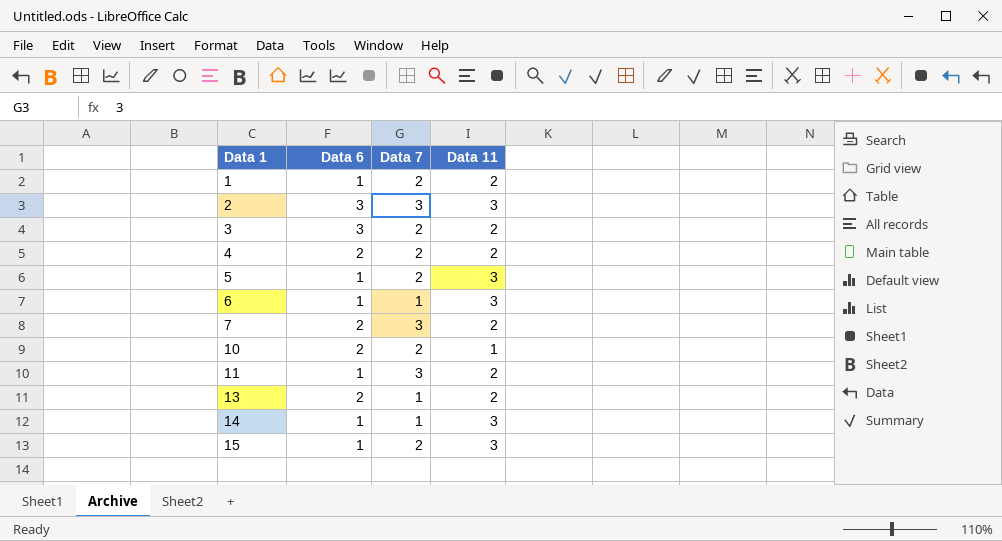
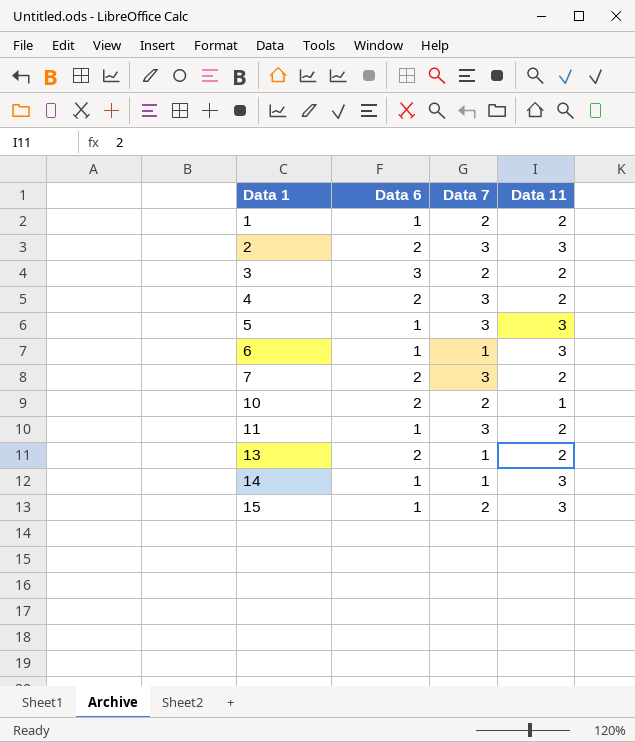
2 | Data 6: 3 -> 2
4 | Data 7: 2 -> 3
5 | Data 7: 2 -> 3

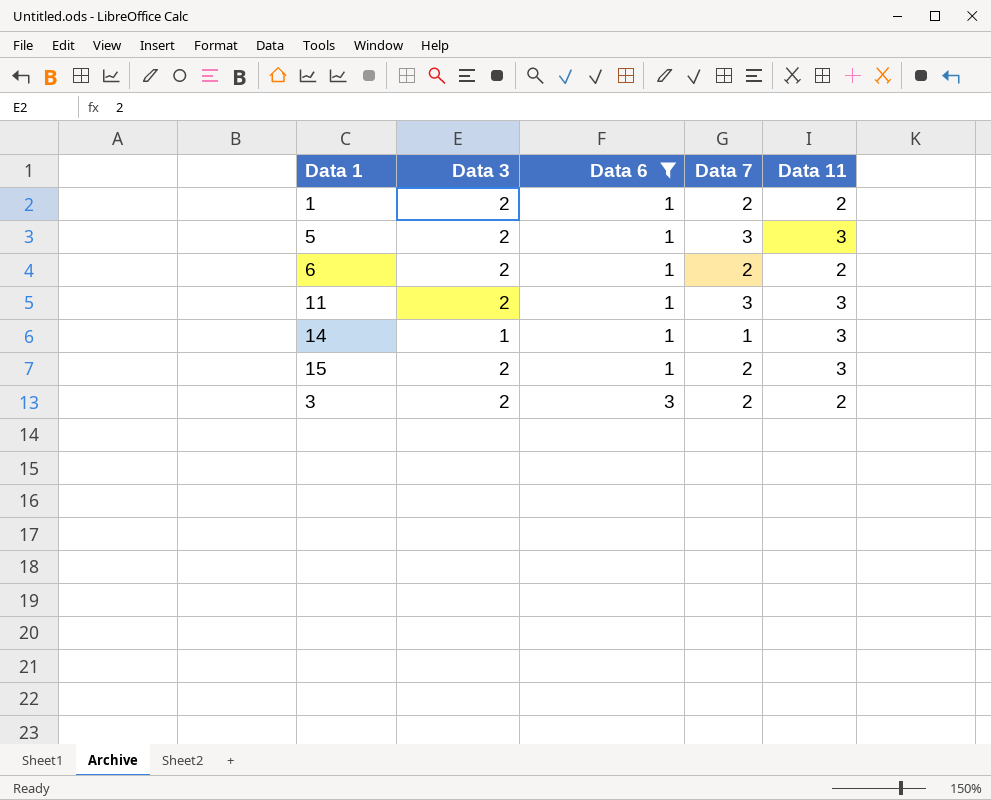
filter: none -> Data 6 != 2
row order: Data 1 ascending -> Data 6 ascending
column Data 3 | position: none -> 2
6 | Data 7: 1 -> 2
6 | Data 11: 3 -> 2
11 | Data 11: 2 -> 3

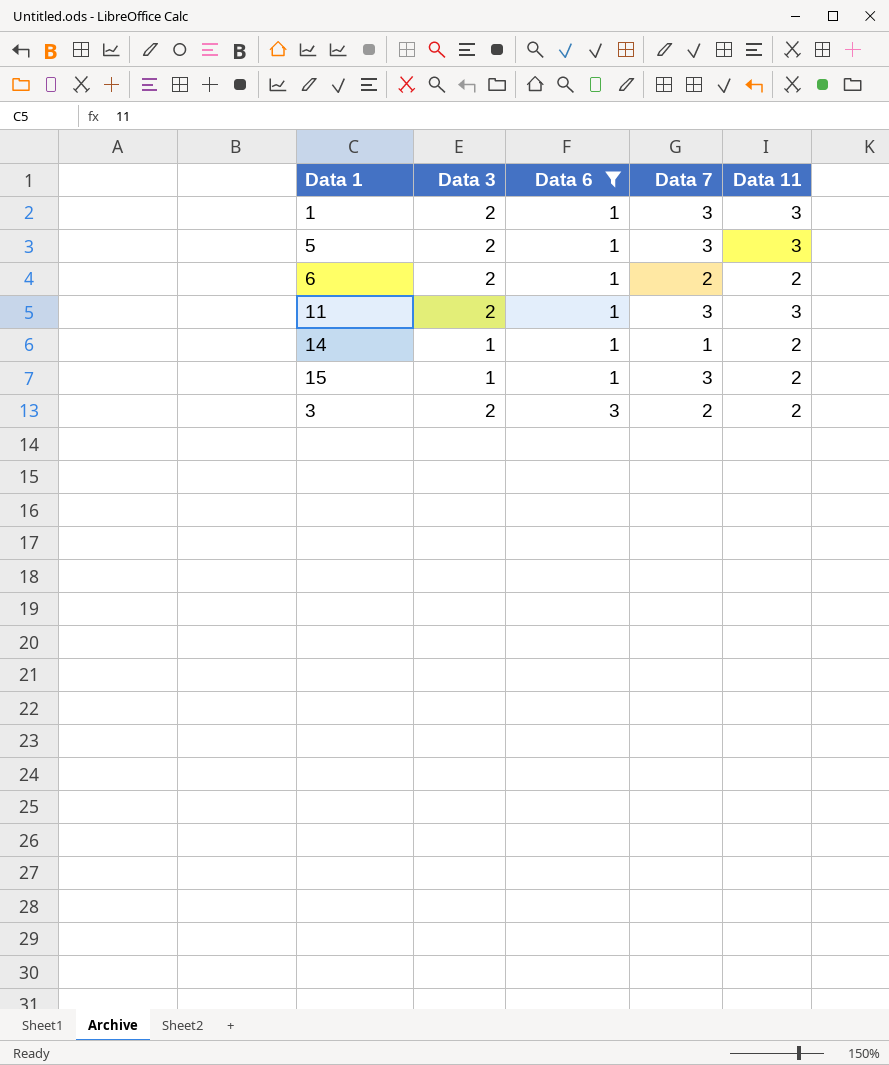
1 | Data 7: 2 -> 3
1 | Data 11: 2 -> 3
14 | Data 11: 3 -> 2
15 | Data 3: 2 -> 1
15 | Data 7: 2 -> 3
15 | Data 11: 3 -> 2

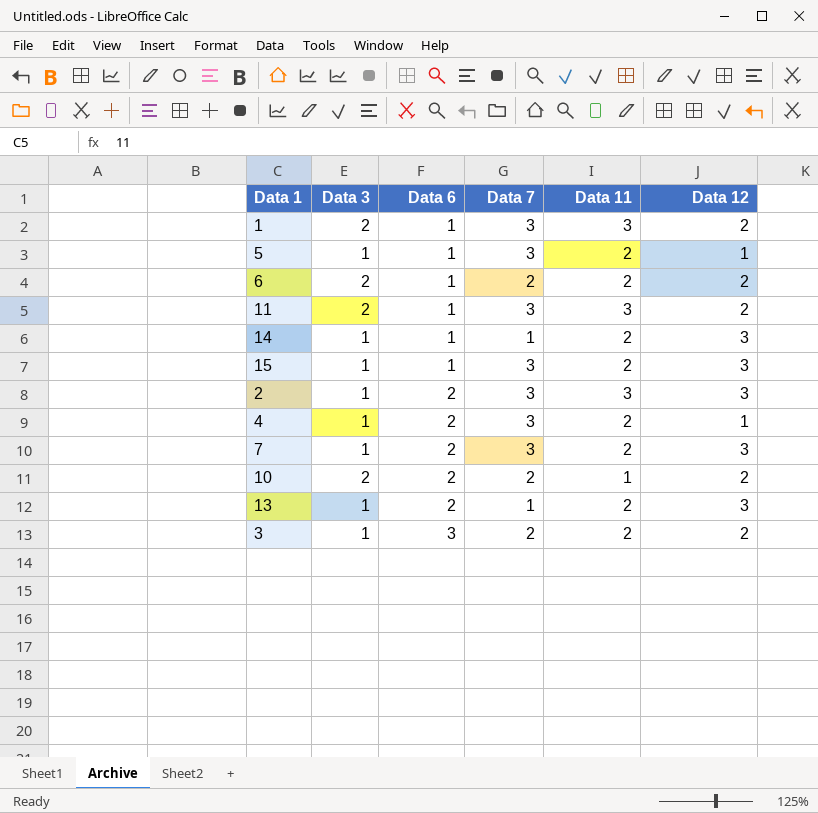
filter: Data 6 != 2 -> none
column Data 12 | position: none -> 6
5 | Data 3: 2 -> 1
5 | Data 11: 3 -> 2
3 | Data 3: 2 -> 1

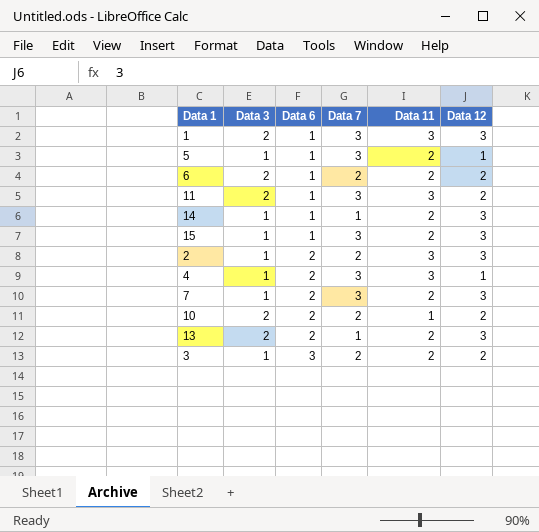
1 | Data 12: 2 -> 3
2 | Data 7: 3 -> 2
4 | Data 11: 2 -> 3
13 | Data 3: 1 -> 2

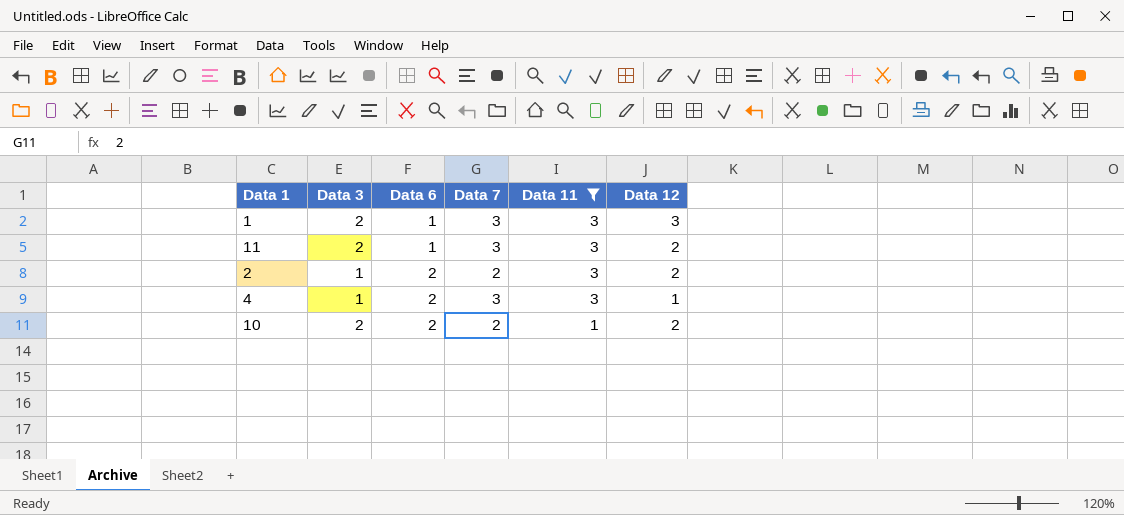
filter: none -> Data 11 != 2
2 | Data 12: 3 -> 2

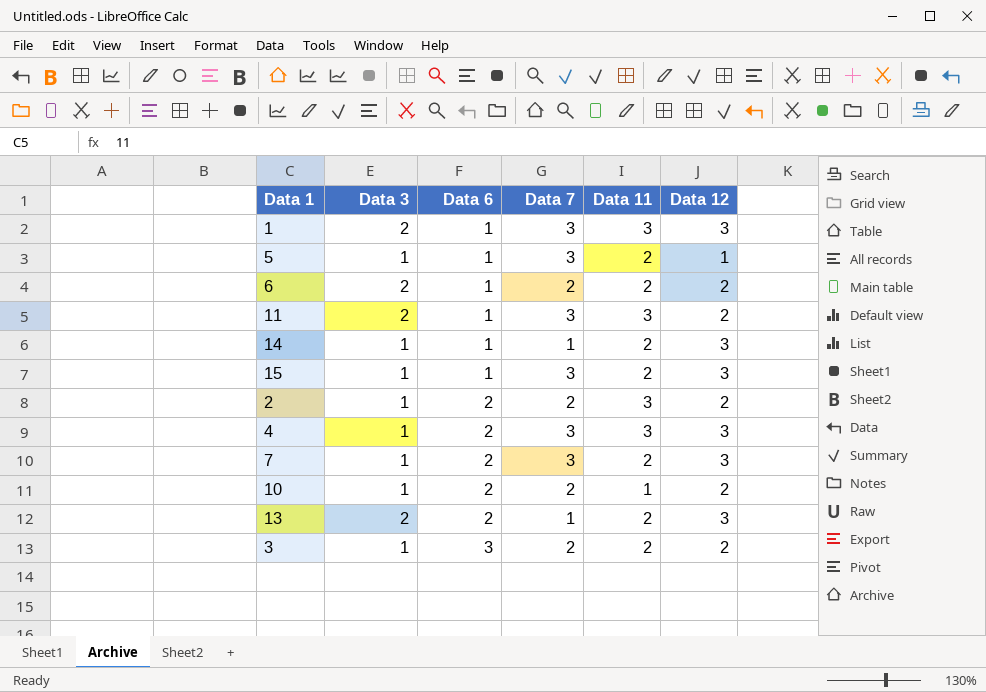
filter: Data 11 != 2 -> none
4 | Data 12: 1 -> 3
10 | Data 3: 2 -> 1

